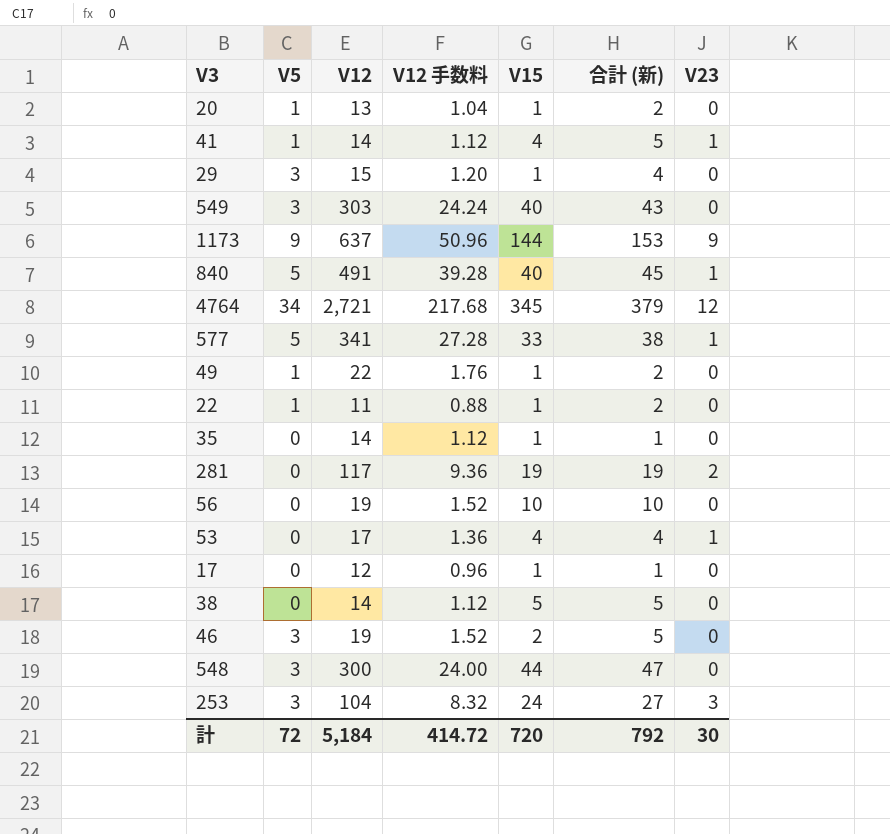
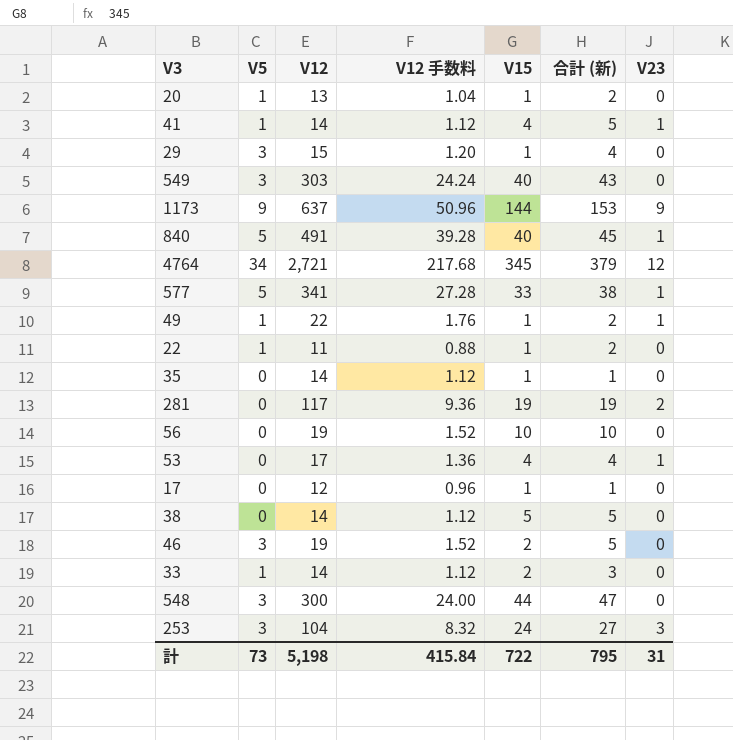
49 | V23: 0 -> 1
row 33: none -> 1 | 14 | 1.12 | 2 | 3 | 0
計 | V5: 72 -> 73
計 | V12: 5,184 -> 5,198
計 | V12 手数料: 414.72 -> 415.84
計 | V15: 720 -> 722
計 | 合計 (新): 792 -> 795
計 | V23: 30 -> 31

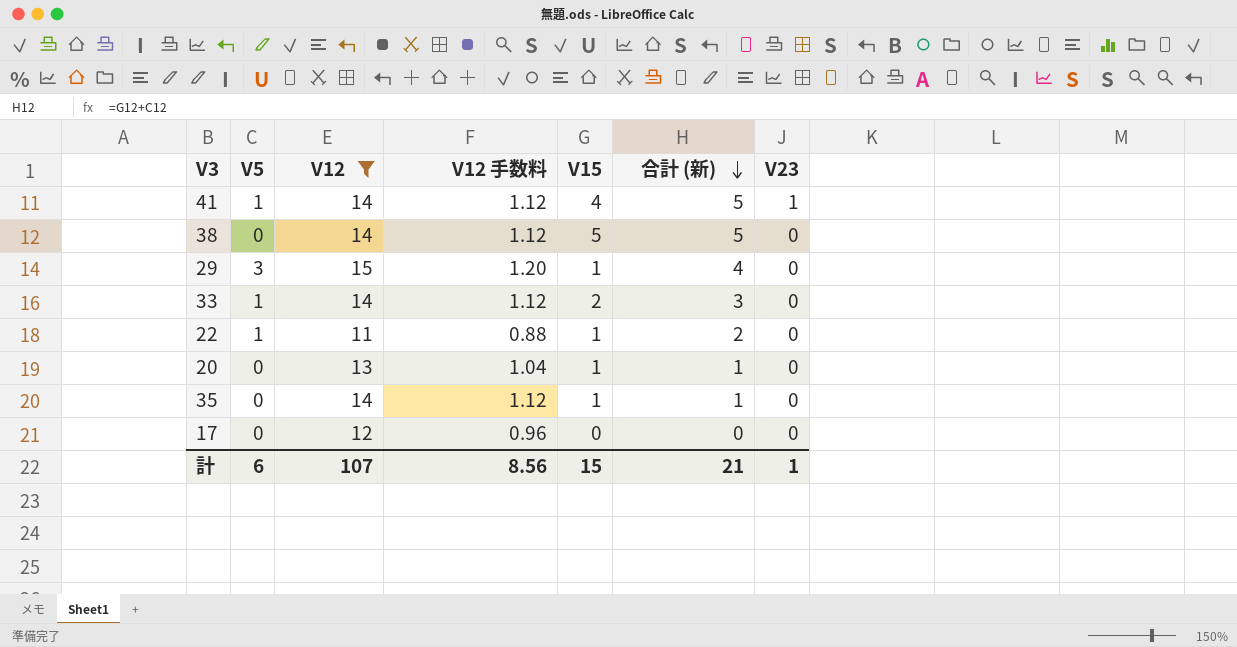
filter: none -> V12 <= 15
row order: none -> 合計 (新) descending
20 | V5: 1 -> 0
20 | 合計 (新): 2 -> 1
17 | V15: 1 -> 0
17 | 合計 (新): 1 -> 0
計 | V5: 73 -> 6
計 | V12: 5,198 -> 107
計 | V12 手数料: 415.84 -> 8.56
計 | V15: 722 -> 15
計 | 合計 (新): 795 -> 21
計 | V23: 31 -> 1

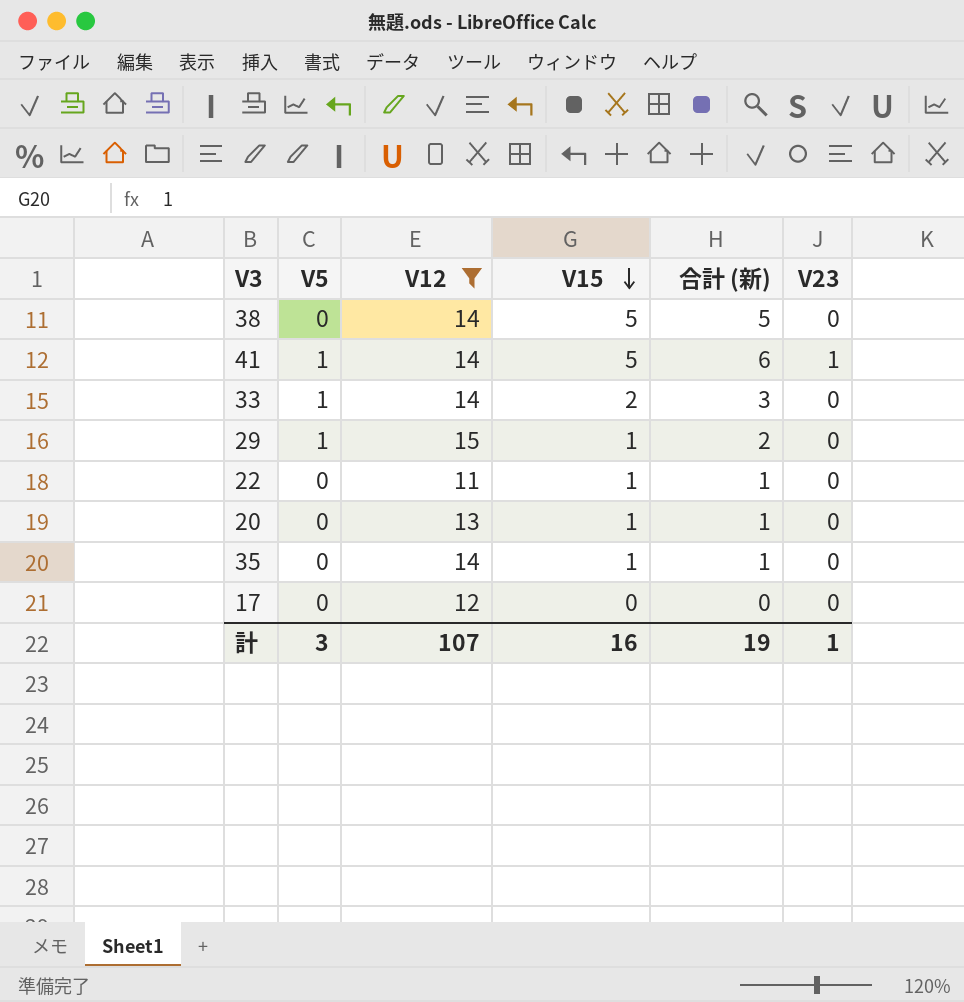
row order: 合計 (新) descending -> V15 descending
column V12 手数料 | formula: [V12] * 0.08 -> none
41 | V15: 4 -> 5
41 | 合計 (新): 5 -> 6
29 | V5: 3 -> 1
29 | 合計 (新): 4 -> 2
22 | V5: 1 -> 0
22 | 合計 (新): 2 -> 1
計 | V5: 6 -> 3
計 | V15: 15 -> 16
計 | 合計 (新): 21 -> 19

